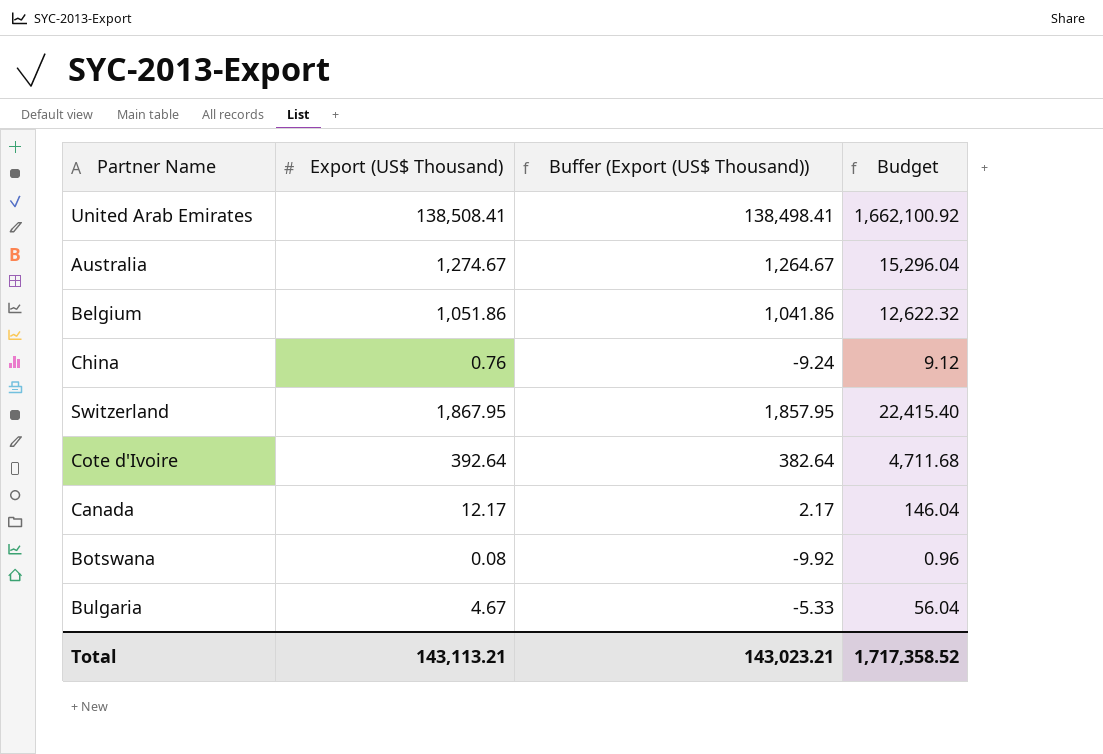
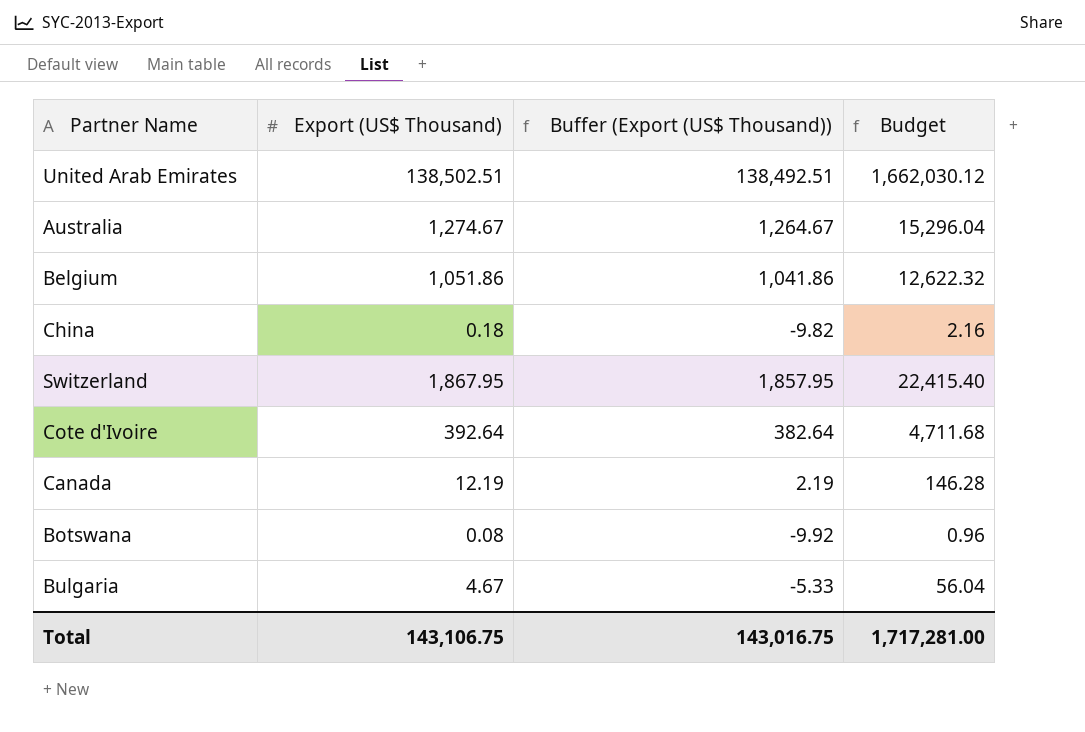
United Arab Emirates | Export (US$ Thousand): 138,508.41 -> 138,502.51
United Arab Emirates | Buffer (Export (US$ Thousand)): 138,498.41 -> 138,492.51
United Arab Emirates | Budget: 1,662,100.92 -> 1,662,030.12
China | Export (US$ Thousand): 0.76 -> 0.18
China | Buffer (Export (US$ Thousand)): -9.24 -> -9.82
China | Budget: 9.12 -> 2.16
Canada | Export (US$ Thousand): 12.17 -> 12.19
Canada | Buffer (Export (US$ Thousand)): 2.17 -> 2.19
Canada | Budget: 146.04 -> 146.28
Total | Export (US$ Thousand): 143,113.21 -> 143,106.75
Total | Buffer (Export (US$ Thousand)): 143,023.21 -> 143,016.75
Total | Budget: 1,717,358.52 -> 1,717,281.00

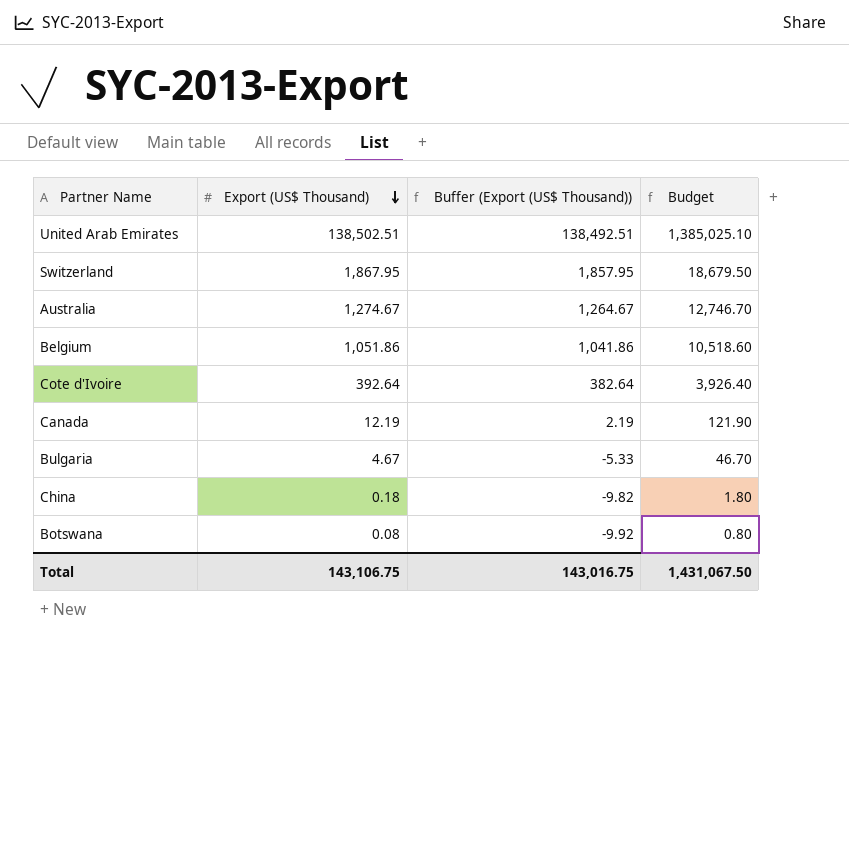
row order: none -> Export (US$ Thousand) descending
column Budget | formula: [Export (US$ Thousand)] * 12 -> [Export (US$ Thousand)] * 10
Total | Budget: 1,717,281.00 -> 1,431,067.50

